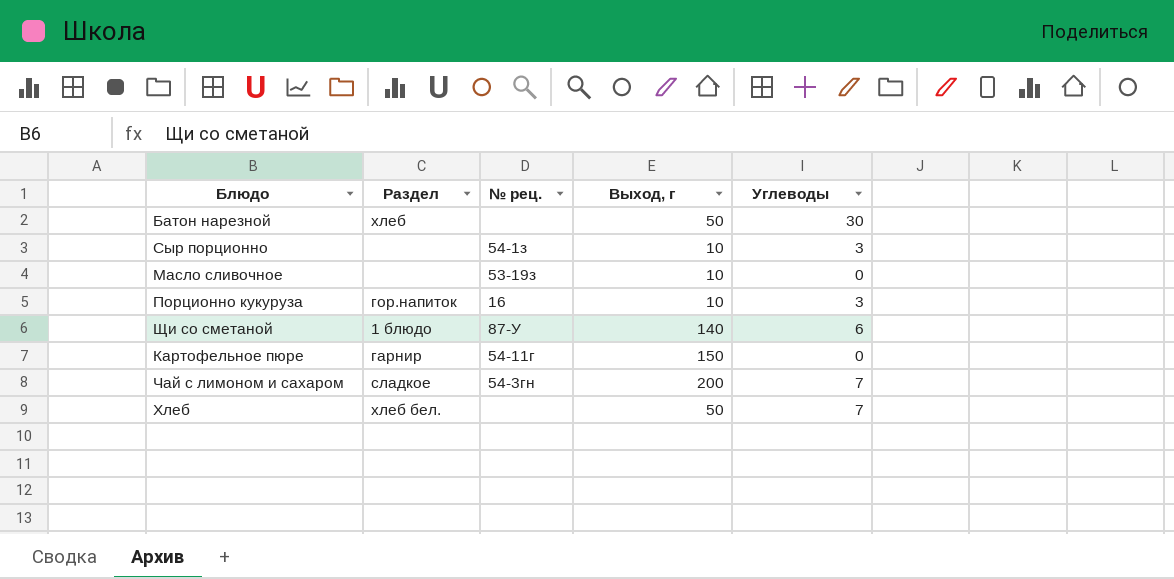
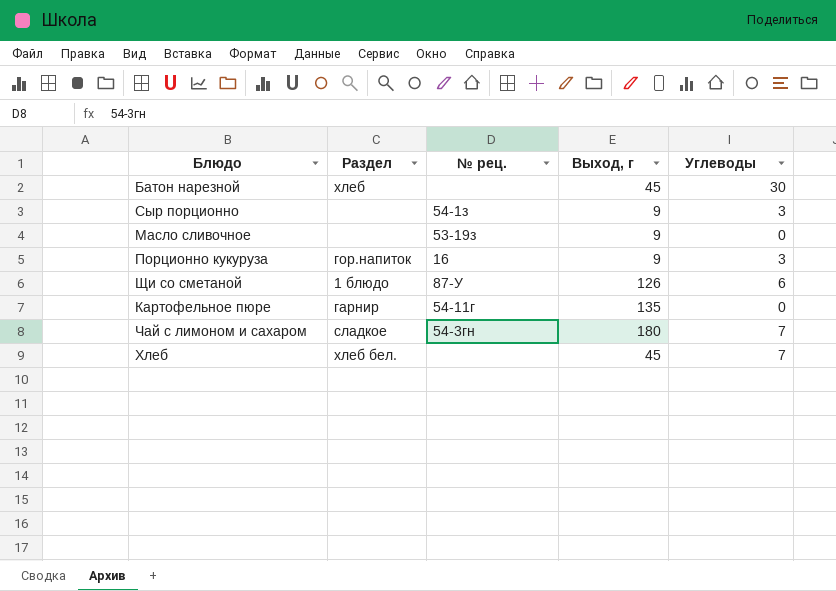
Батон нарезной | Выход, г: 50 -> 45
Сыр порционно | Выход, г: 10 -> 9
Масло сливочное | Выход, г: 10 -> 9
Порционно кукуруза | Выход, г: 10 -> 9
Щи со сметаной | Выход, г: 140 -> 126
Картофельное пюре | Выход, г: 150 -> 135
Чай с лимоном и сахаром | Выход, г: 200 -> 180
Хлеб | Выход, г: 50 -> 45

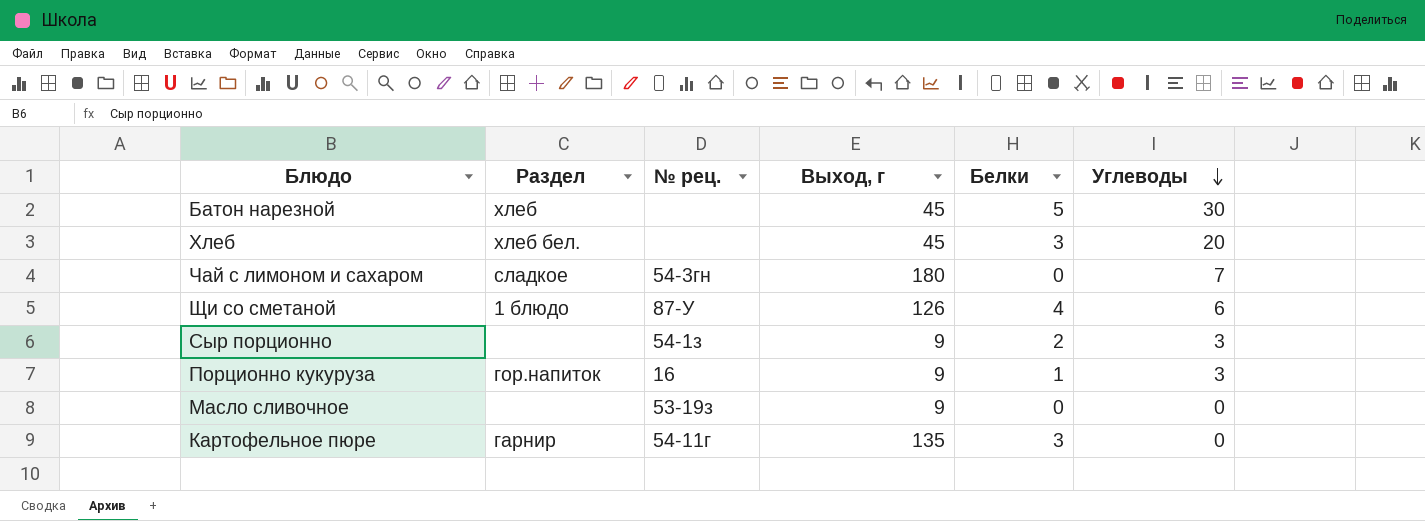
row order: none -> Углеводы descending
column Белки | position: none -> 5
Хлеб | Углеводы: 7 -> 20

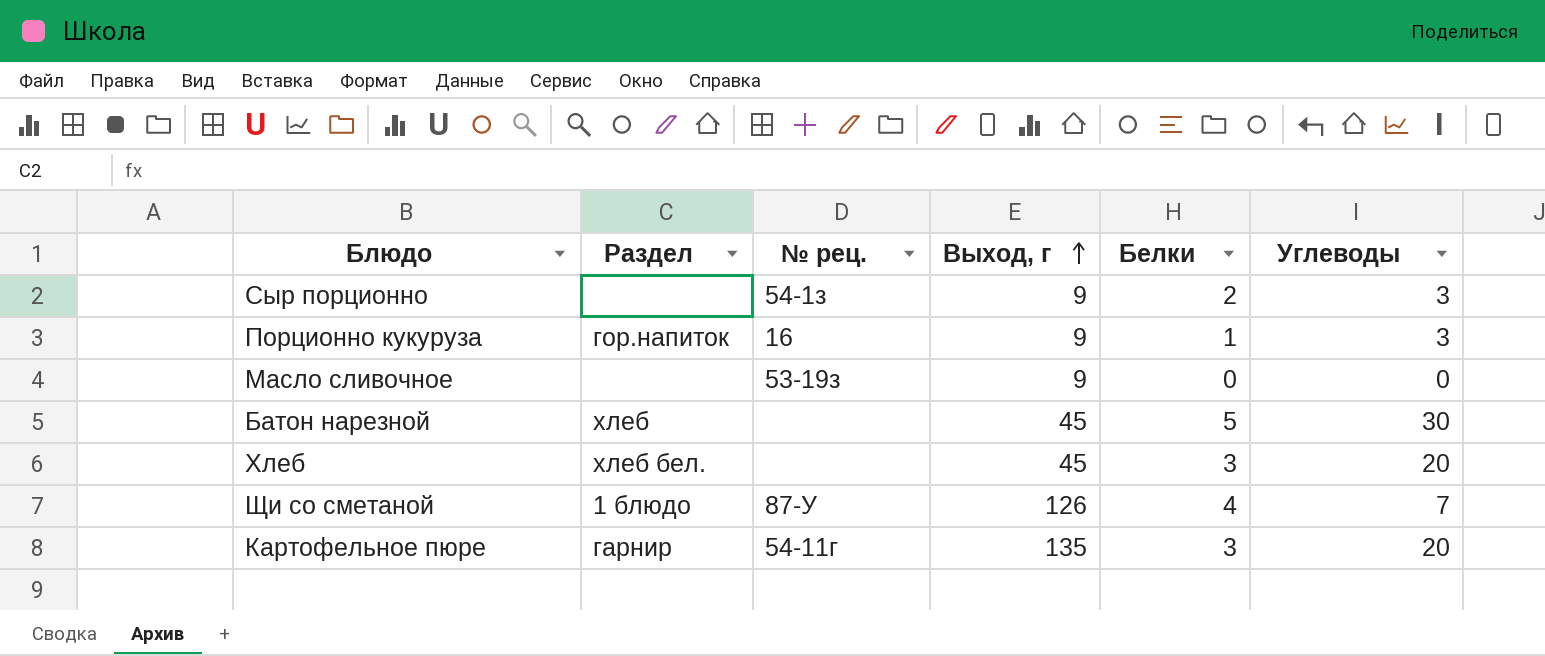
row order: Углеводы descending -> Выход, г ascending
row Чай с лимоном и сахаром: сладкое | 54-3гн | 180 | 0 | 7 -> none
Щи со сметаной | Углеводы: 6 -> 7
Картофельное пюре | Углеводы: 0 -> 20

